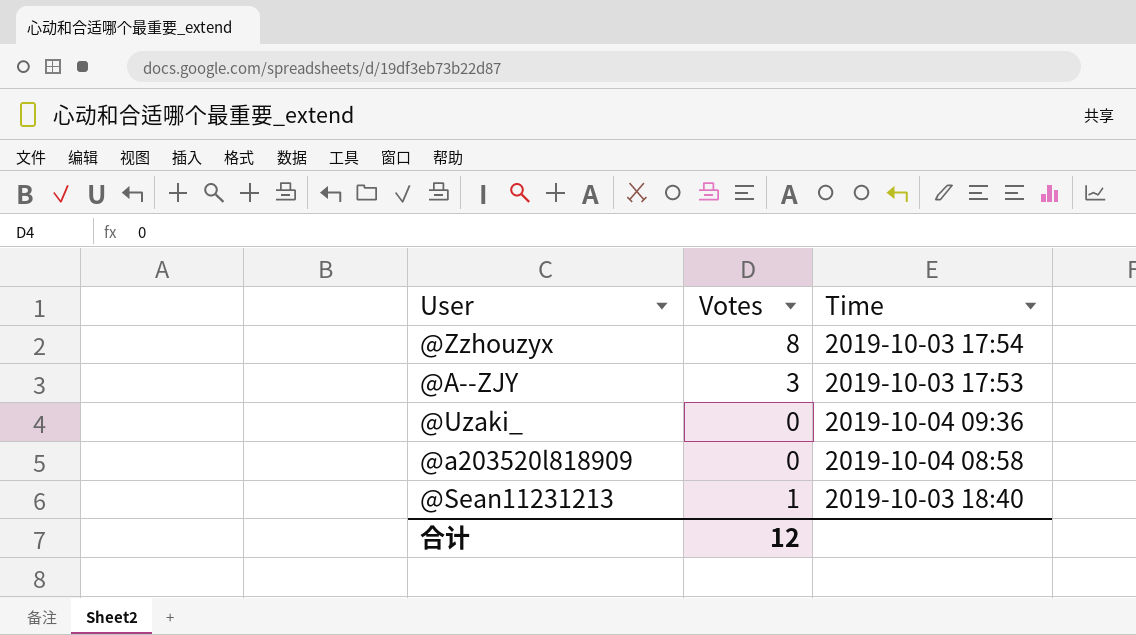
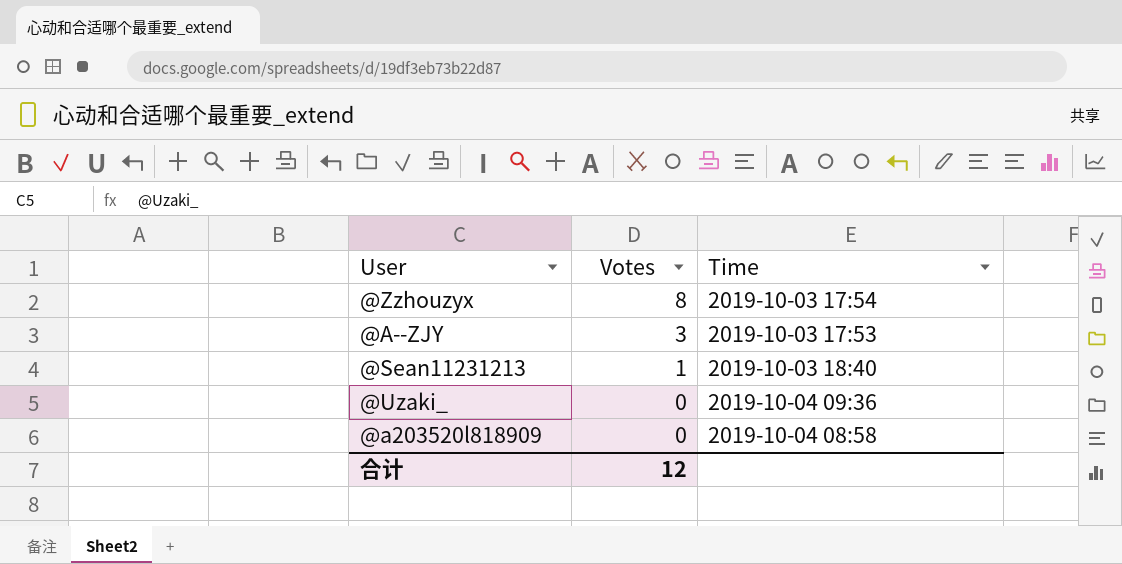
row order: none -> Votes descending

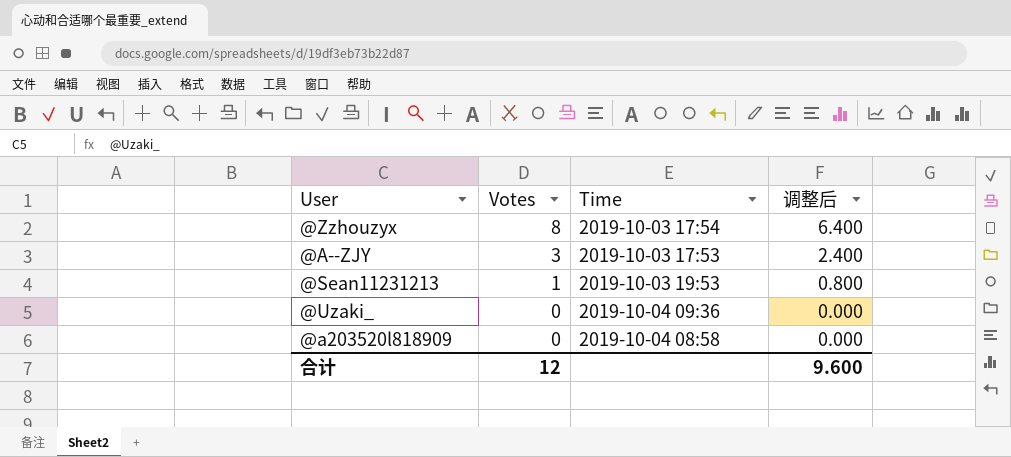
column 调整后 | formula: none -> [Votes] * 0.8
@Sean11231213 | Time: 2019-10-03 18:40 -> 2019-10-03 19:53

